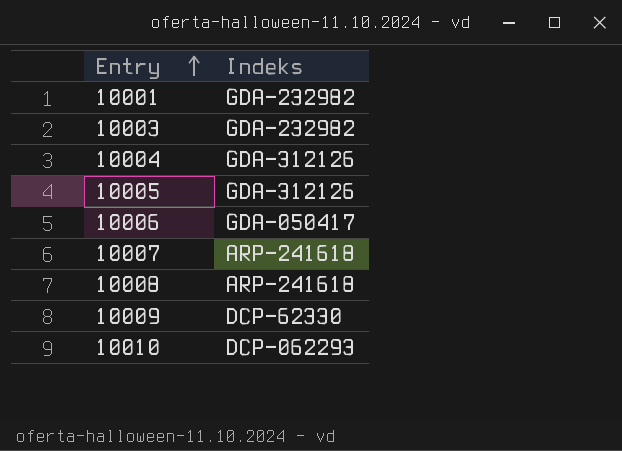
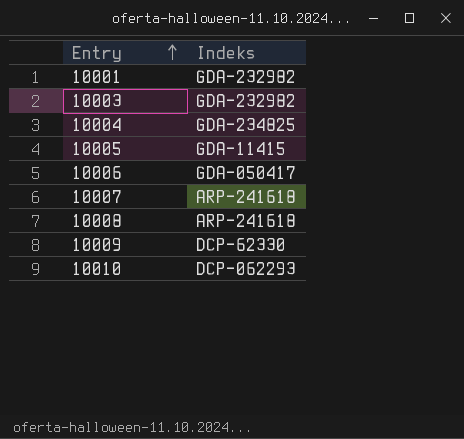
10004 | Indeks: GDA-312126 -> GDA-234825
10005 | Indeks: GDA-312126 -> GDA-11415

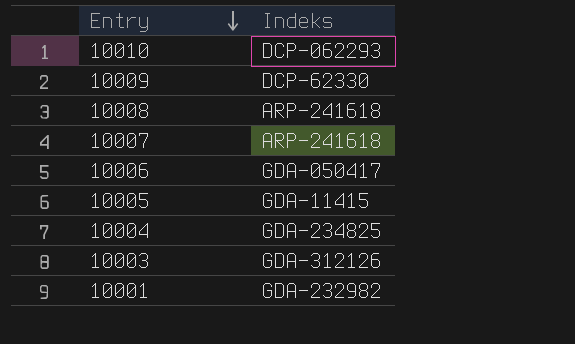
row order: Entry ascending -> Entry descending
10003 | Indeks: GDA-232982 -> GDA-312126

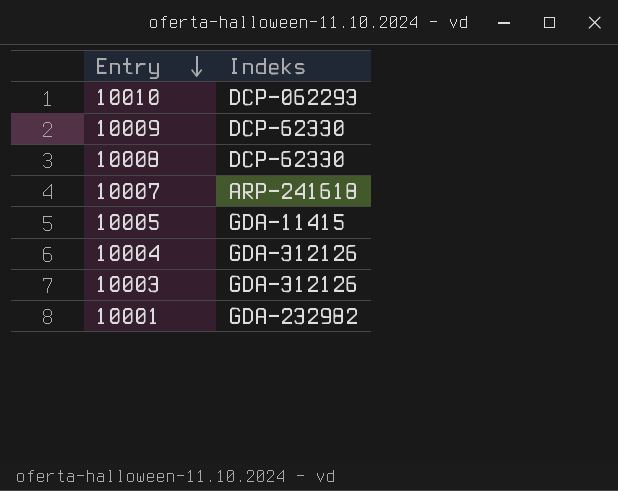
row 10006: GDA-050417 -> none
10008 | Indeks: ARP-241618 -> DCP-62330
10004 | Indeks: GDA-234825 -> GDA-312126

